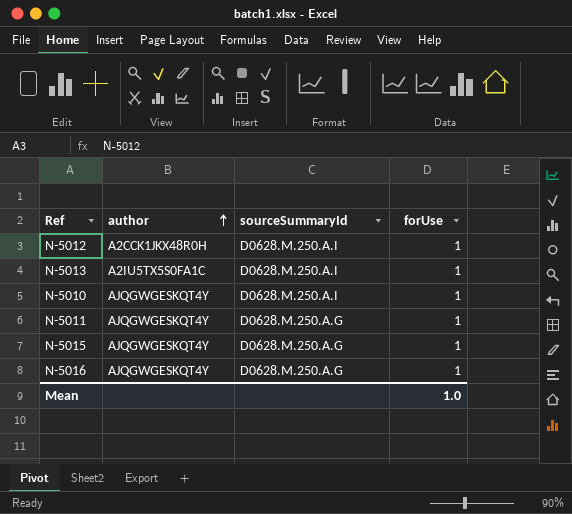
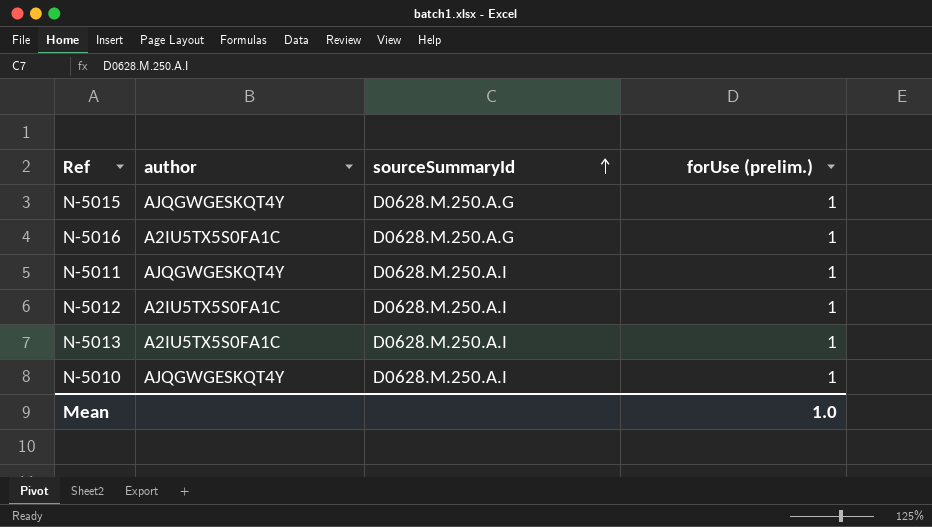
row order: author ascending -> sourceSummaryId ascending
column name: forUse -> forUse (prelim.)
N-5016 | author: AJQGWGESKQT4Y -> A2IU5TX5S0FA1C
N-5011 | sourceSummaryId: D0628.M.250.A.G -> D0628.M.250.A.I
N-5012 | author: A2CCK1JKX48R0H -> A2IU5TX5S0FA1C

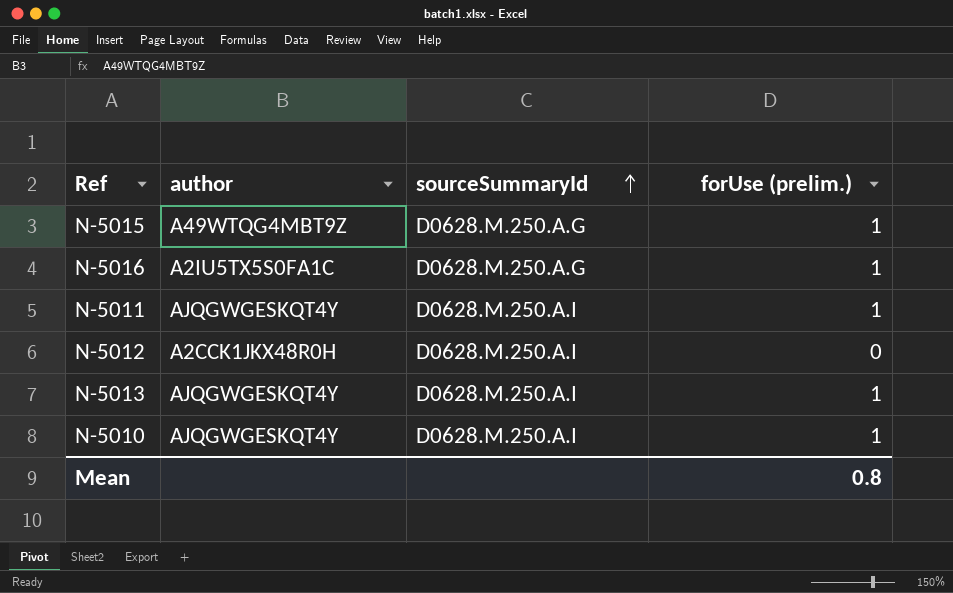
N-5015 | author: AJQGWGESKQT4Y -> A49WTQG4MBT9Z
N-5012 | author: A2IU5TX5S0FA1C -> A2CCK1JKX48R0H
N-5012 | forUse (prelim.): 1 -> 0
N-5013 | author: A2IU5TX5S0FA1C -> AJQGWGESKQT4Y
Mean | forUse (prelim.): 1.0 -> 0.8

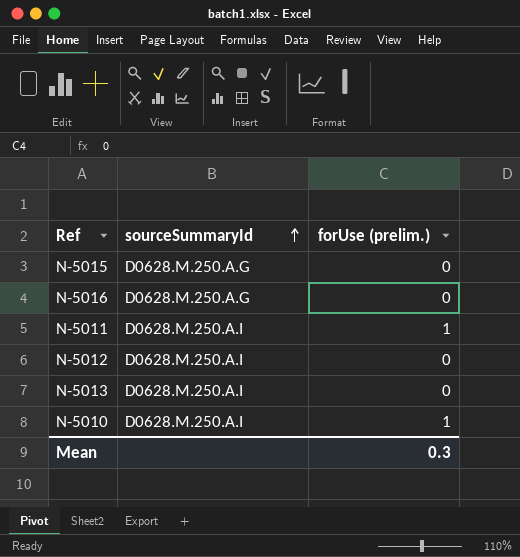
column author | position: 2 -> none
N-5015 | forUse (prelim.): 1 -> 0
N-5016 | forUse (prelim.): 1 -> 0
N-5013 | forUse (prelim.): 1 -> 0
Mean | forUse (prelim.): 0.8 -> 0.3

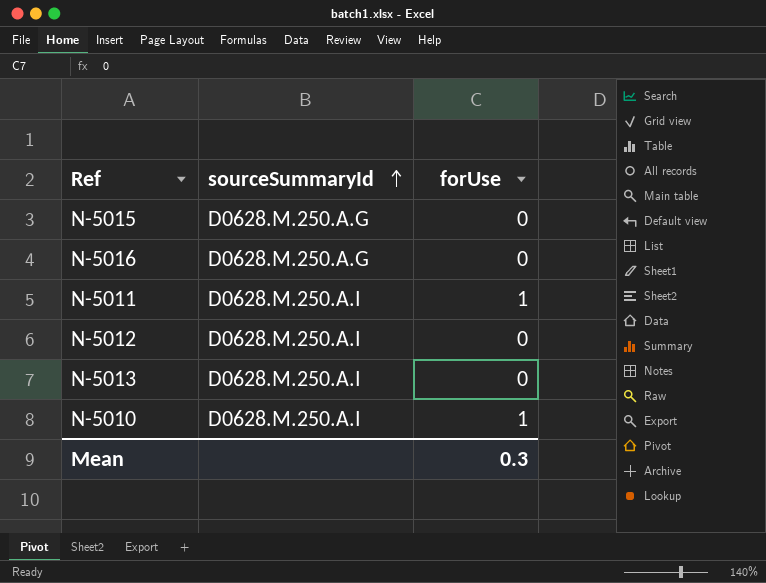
column name: forUse (prelim.) -> forUse

